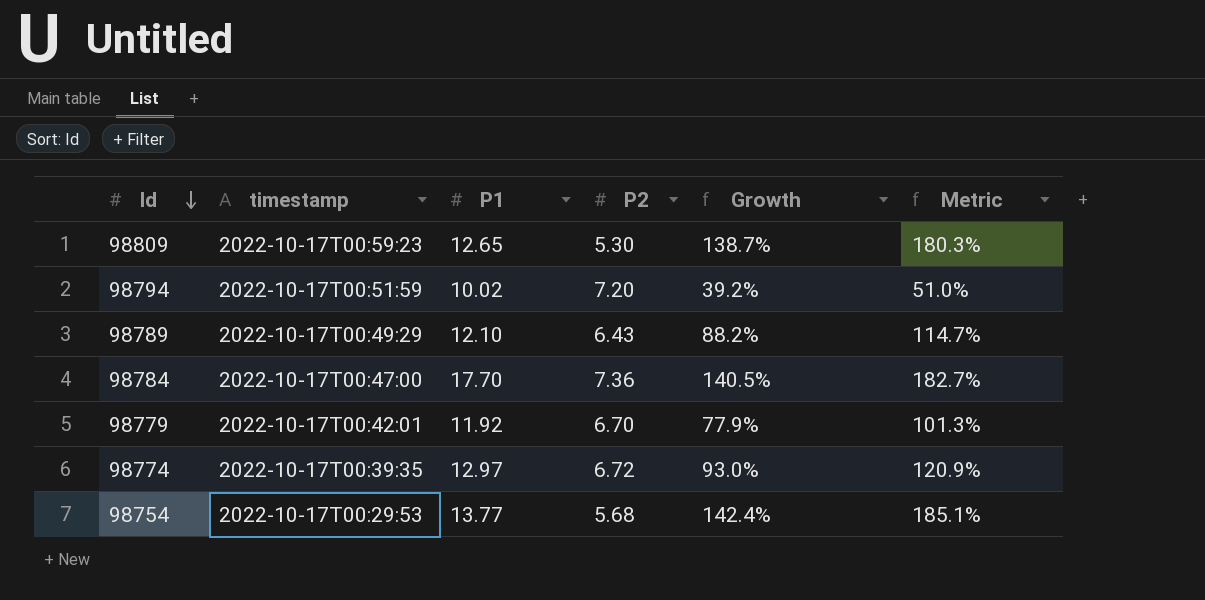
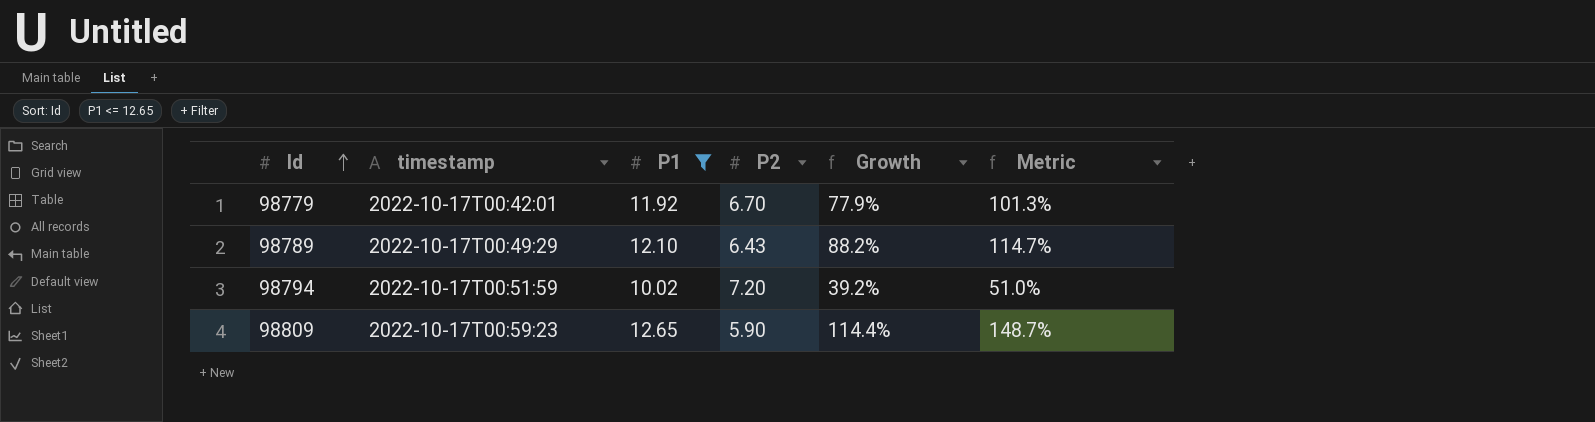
filter: none -> P1 <= 12.65
row order: Id descending -> Id ascending
98809 | P2: 5.30 -> 5.90
98809 | Growth: 138.7% -> 114.4%
98809 | Metric: 180.3% -> 148.7%

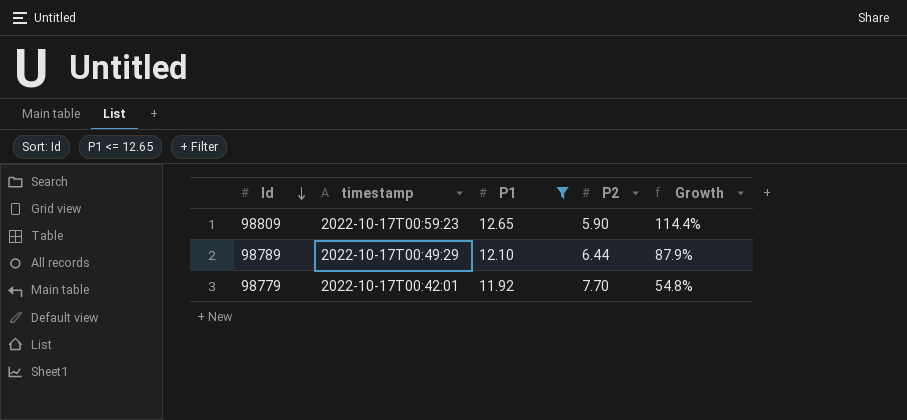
row order: Id ascending -> Id descending
column Metric | formula: [Growth] * 1.3 -> none
row 98794: 2022-10-17T00:51:59 | 10.02 | 7.20 | 39.2% | 51.0% -> none
98789 | P2: 6.43 -> 6.44
98789 | Growth: 88.2% -> 87.9%
98779 | P2: 6.70 -> 7.70
98779 | Growth: 77.9% -> 54.8%

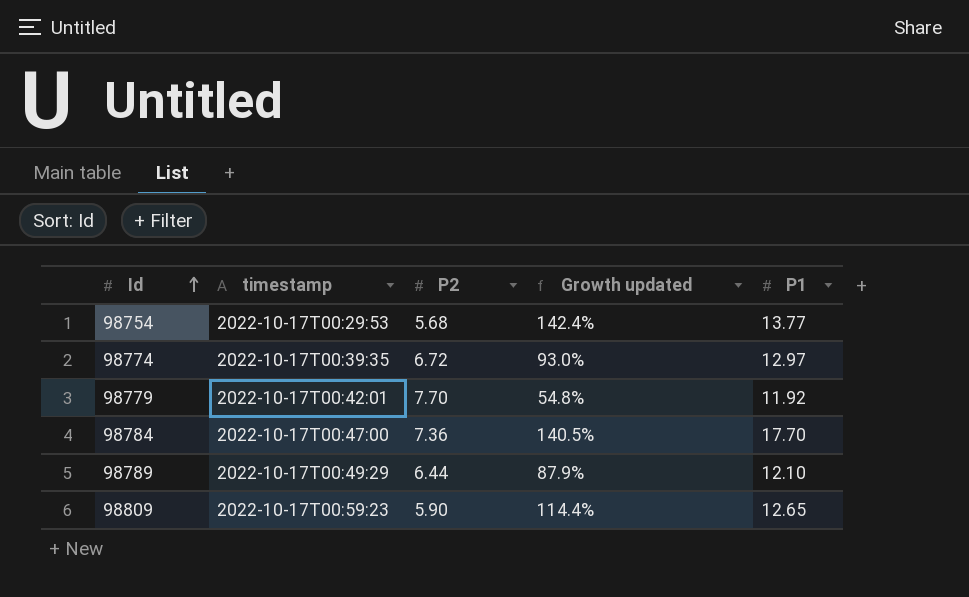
filter: P1 <= 12.65 -> none
row order: Id descending -> Id ascending
column name: Growth -> Growth updated
column P1 | position: 3 -> 5

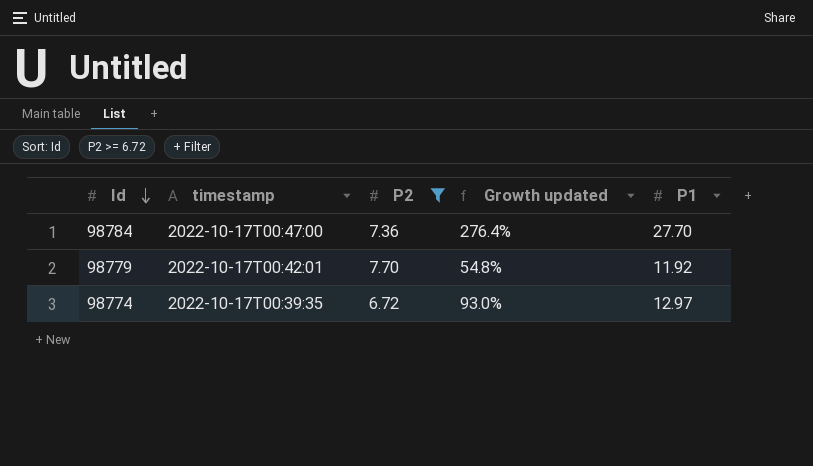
filter: none -> P2 >= 6.72
row order: Id ascending -> Id descending
98784 | Growth updated: 140.5% -> 276.4%
98784 | P1: 17.70 -> 27.70

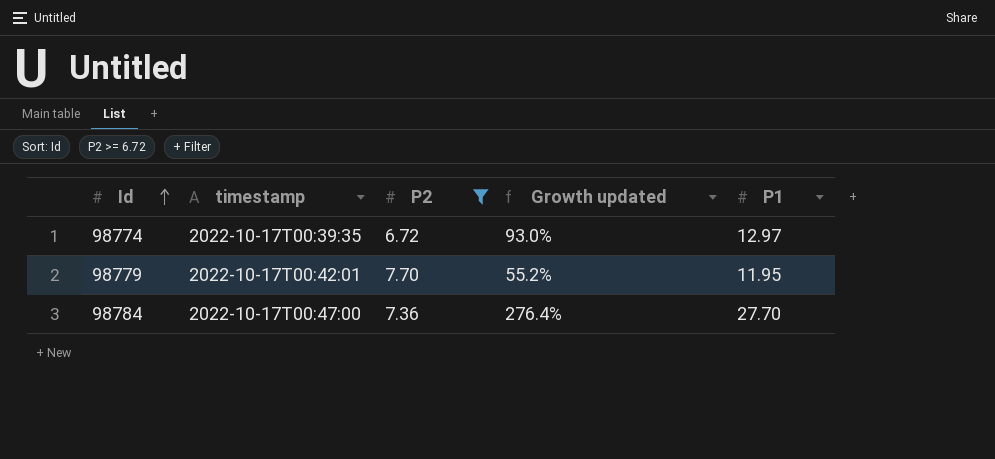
row order: Id descending -> Id ascending
98779 | Growth updated: 54.8% -> 55.2%
98779 | P1: 11.92 -> 11.95

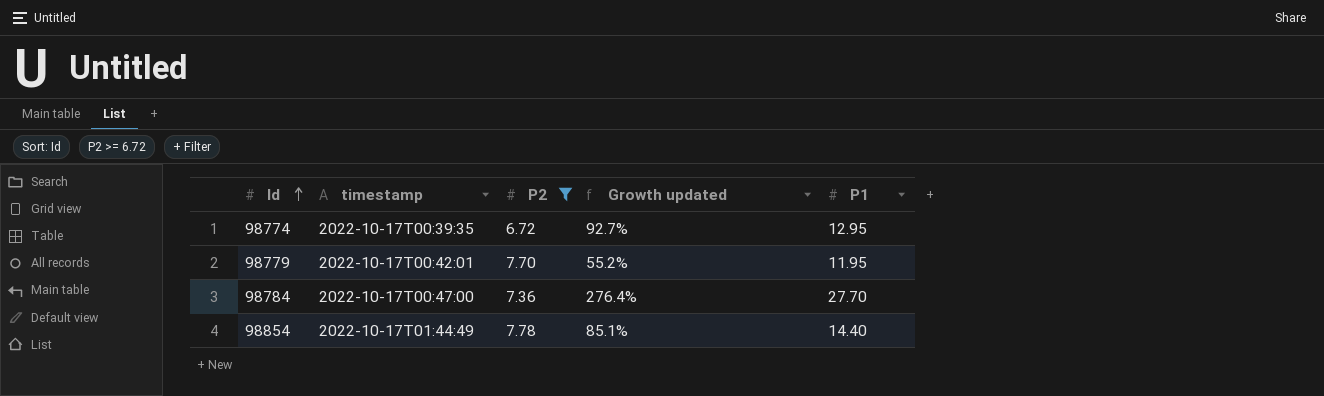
98774 | Growth updated: 93.0% -> 92.7%
98774 | P1: 12.97 -> 12.95
row 98854: none -> 2022-10-17T01:44:49 | 7.78 | 85.1% | 14.40

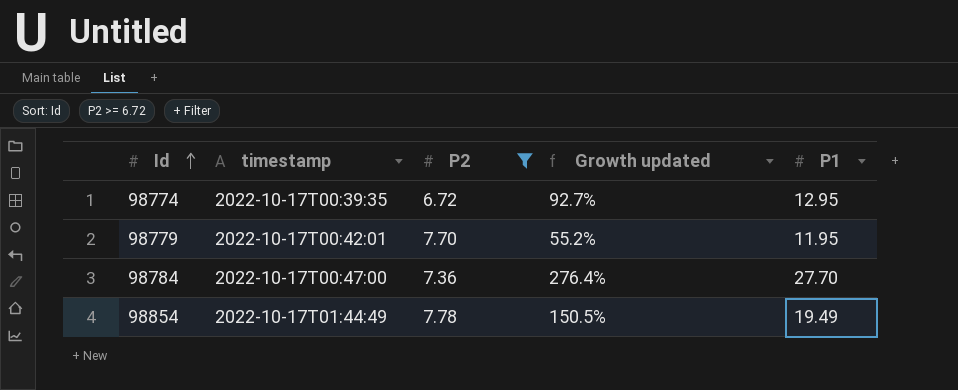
98854 | Growth updated: 85.1% -> 150.5%
98854 | P1: 14.40 -> 19.49

